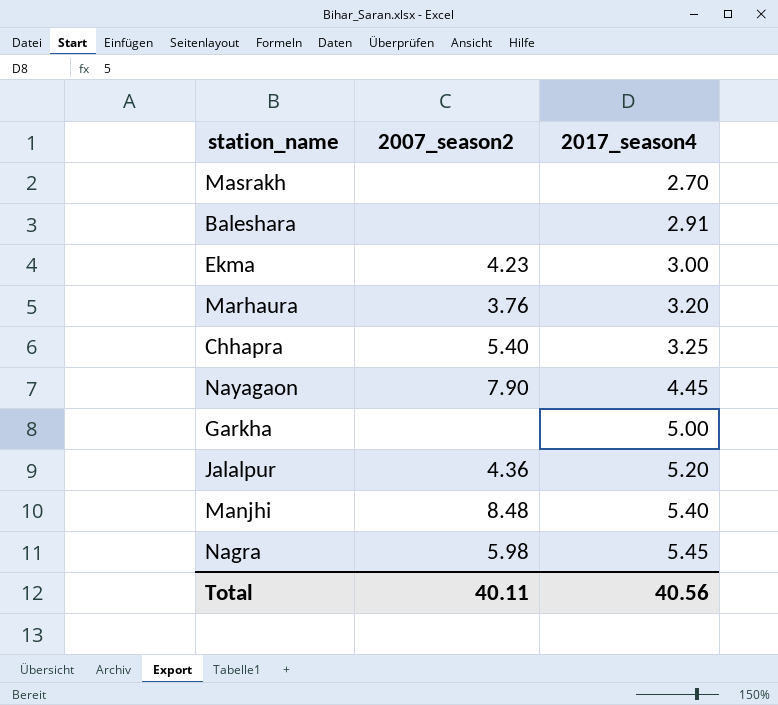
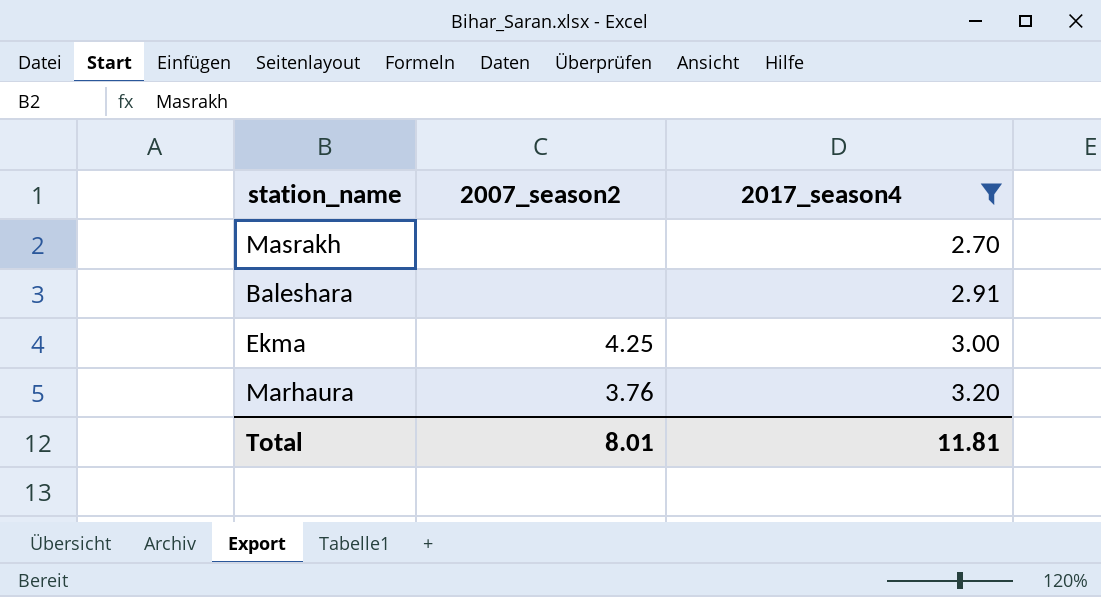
filter: none -> 2017_season4 <= 3.20
Ekma | 2007_season2: 4.23 -> 4.25
Total | 2007_season2: 40.11 -> 8.01
Total | 2017_season4: 40.56 -> 11.81

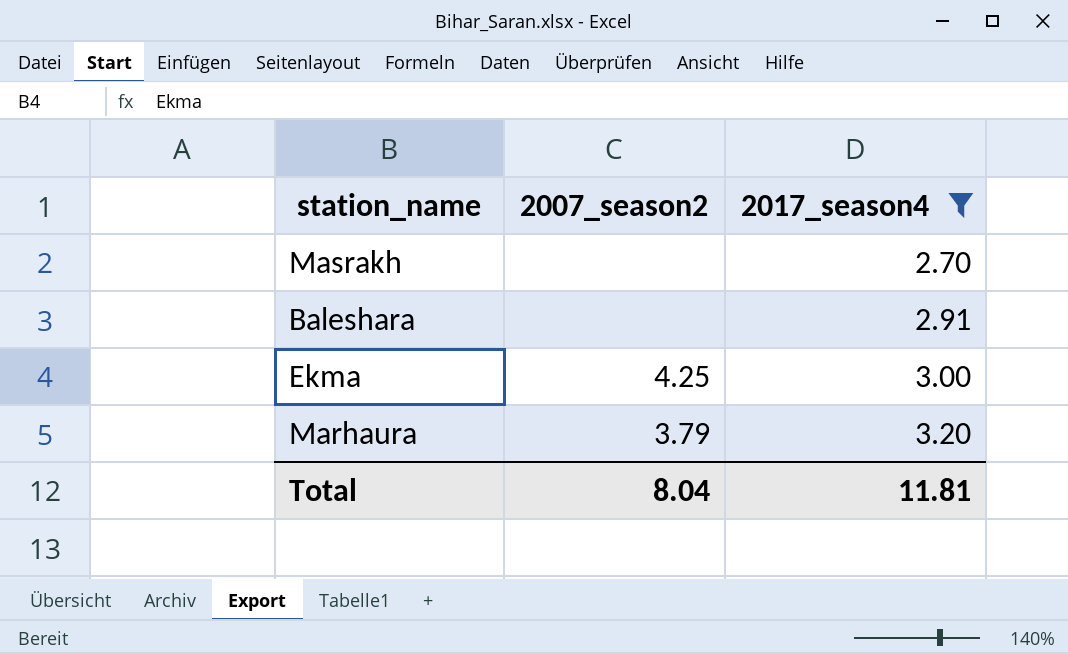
Marhaura | 2007_season2: 3.76 -> 3.79
Total | 2007_season2: 8.01 -> 8.04

